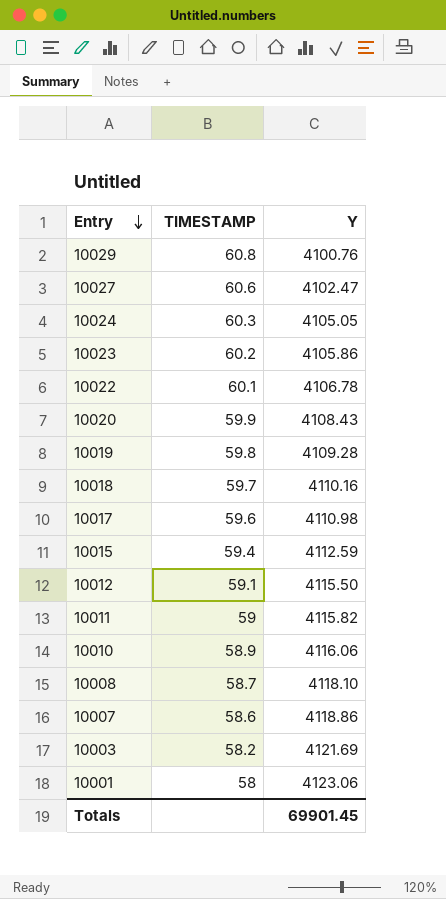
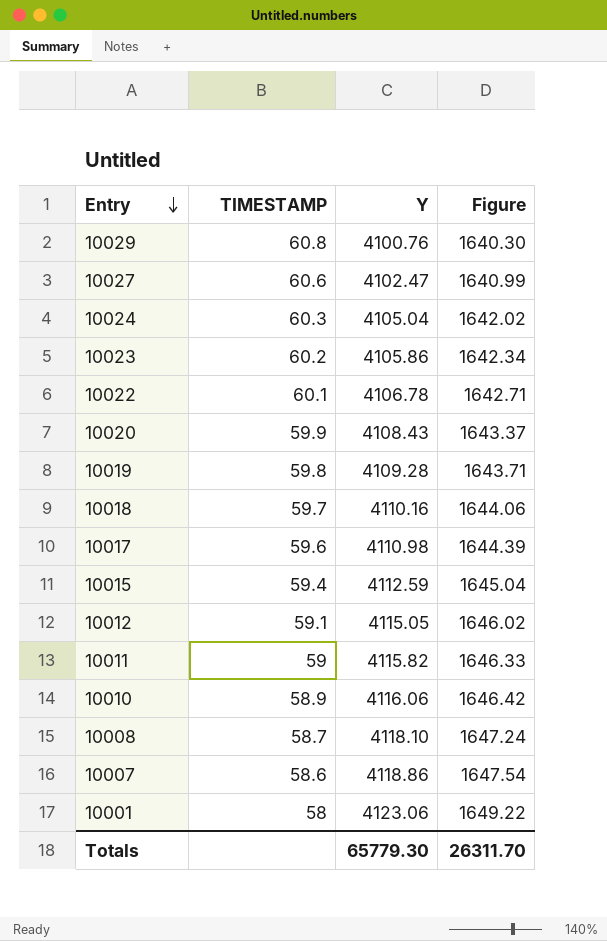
column Figure | formula: none -> [Y] * 0.4
row 10003: 58.2 | 4121.69 -> none
10024 | Y: 4105.05 -> 4105.04
10012 | Y: 4115.50 -> 4115.05
Totals | Y: 69901.45 -> 65779.30

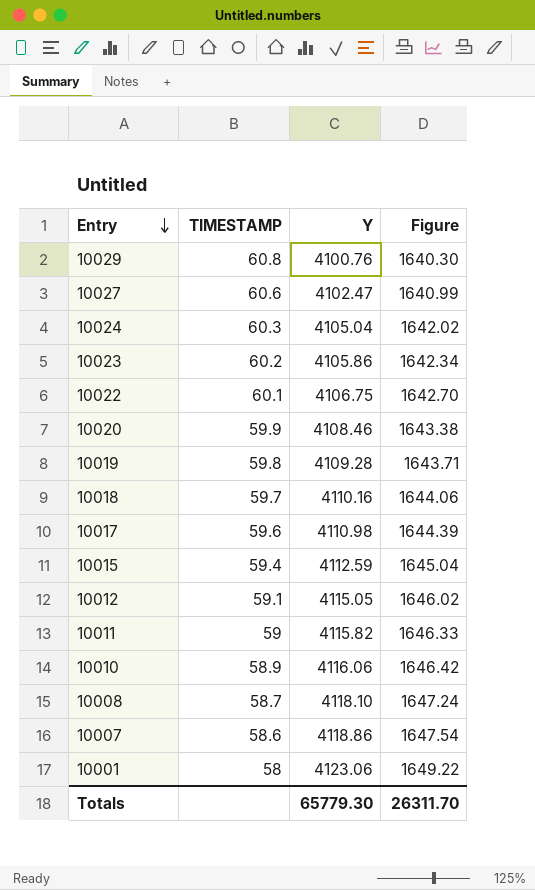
10022 | Y: 4106.78 -> 4106.75
10022 | Figure: 1642.71 -> 1642.70
10020 | Y: 4108.43 -> 4108.46
10020 | Figure: 1643.37 -> 1643.38

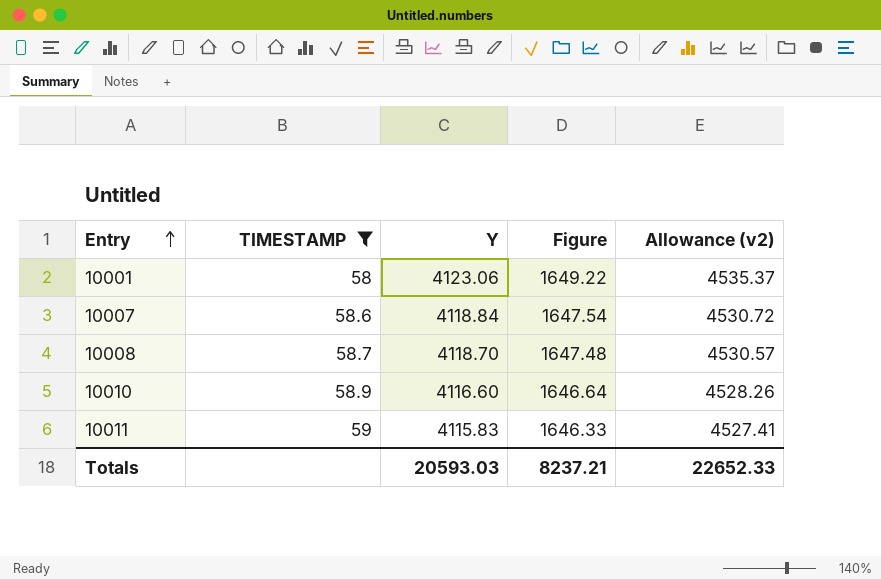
filter: none -> TIMESTAMP <= 59
row order: Entry descending -> Entry ascending
column Allowance (v2) | formula: none -> [Y] * 1.1
10007 | Y: 4118.86 -> 4118.84
10008 | Y: 4118.10 -> 4118.70
10008 | Figure: 1647.24 -> 1647.48
10010 | Y: 4116.06 -> 4116.60
10010 | Figure: 1646.42 -> 1646.64
10011 | Y: 4115.82 -> 4115.83
Totals | Y: 65779.30 -> 20593.03
Totals | Figure: 26311.70 -> 8237.21

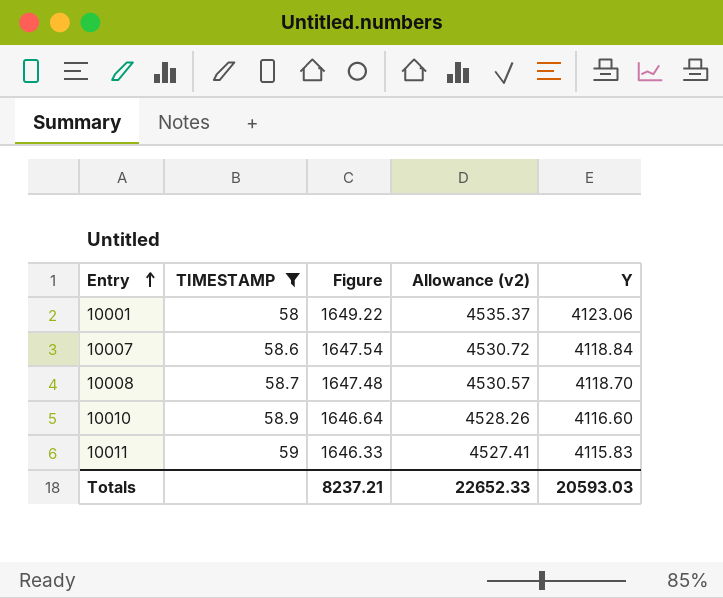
column Y | position: 3 -> 5

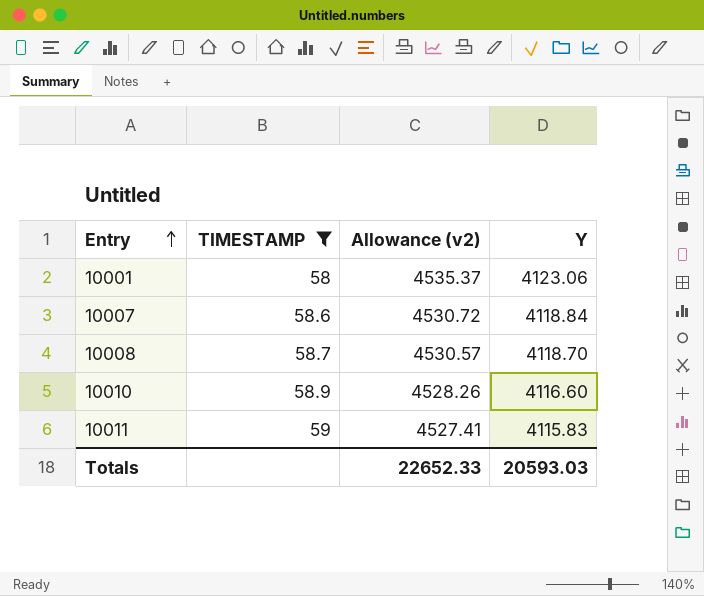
column Figure | formula: [Y] * 0.4 -> none

